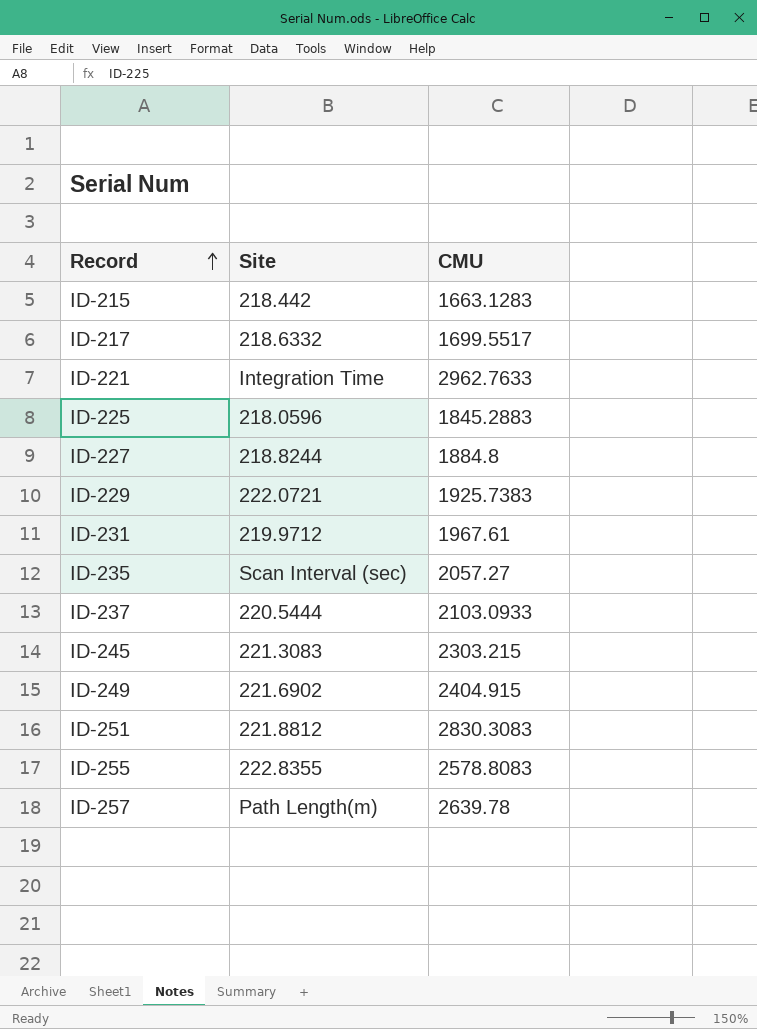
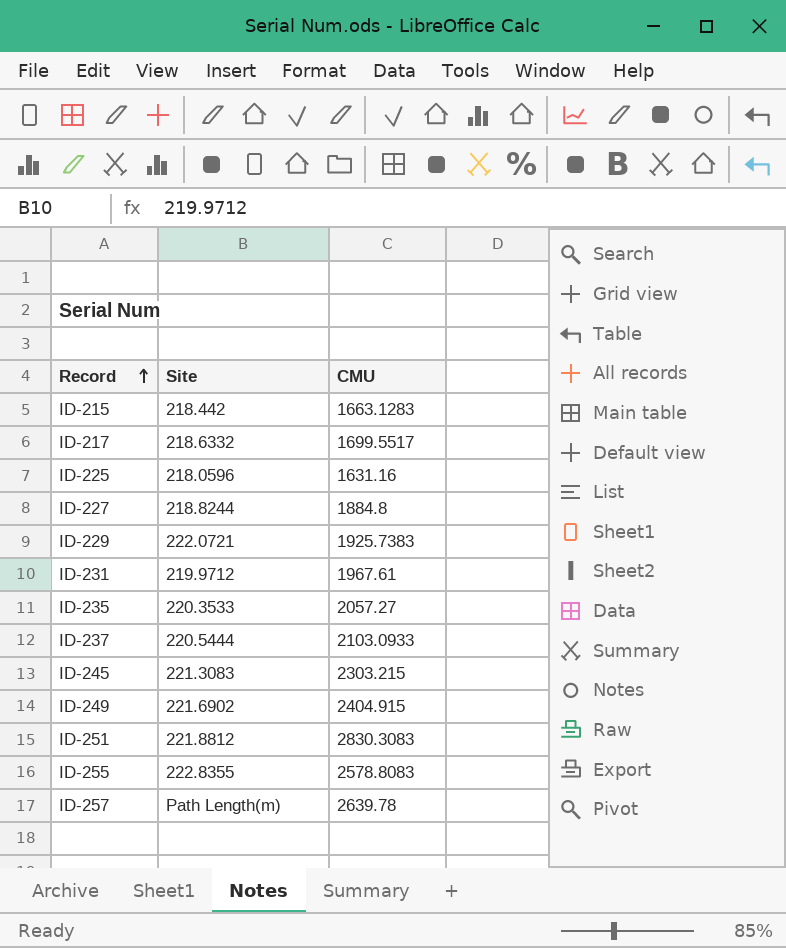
row ID-221: Integration Time | 2962.7633 -> none
ID-225 | CMU: 1845.2883 -> 1631.16
ID-235 | Site: Scan Interval (sec) -> 220.3533

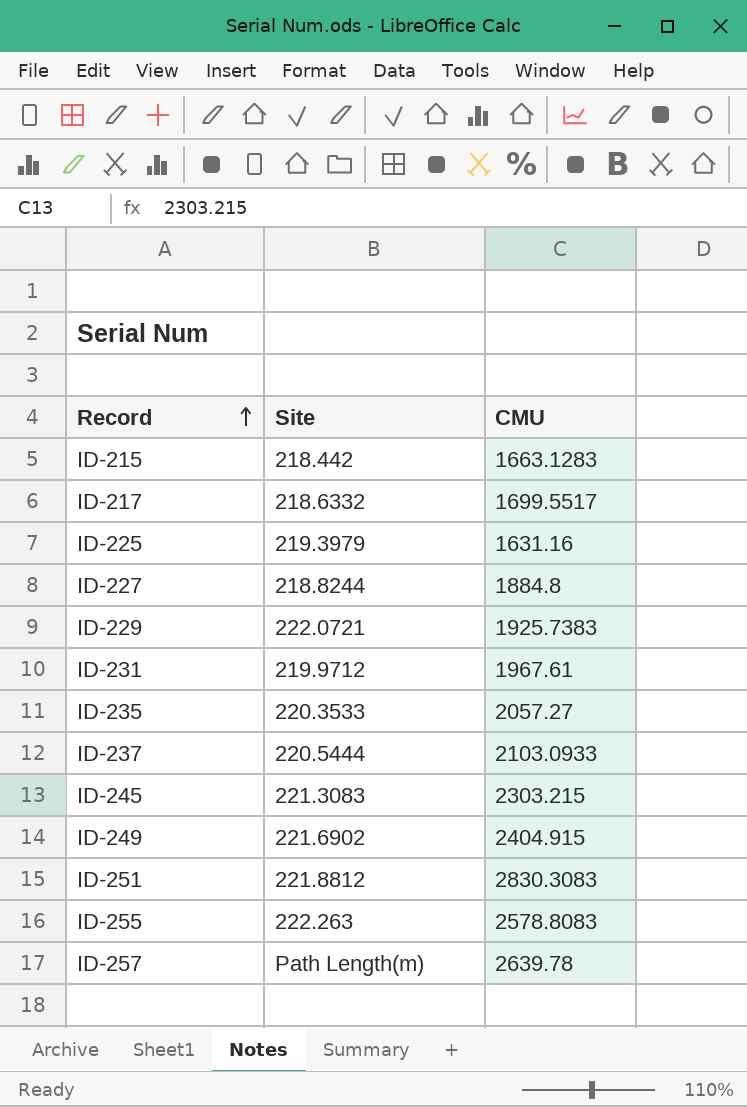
ID-225 | Site: 218.0596 -> 219.3979
ID-255 | Site: 222.8355 -> 222.263

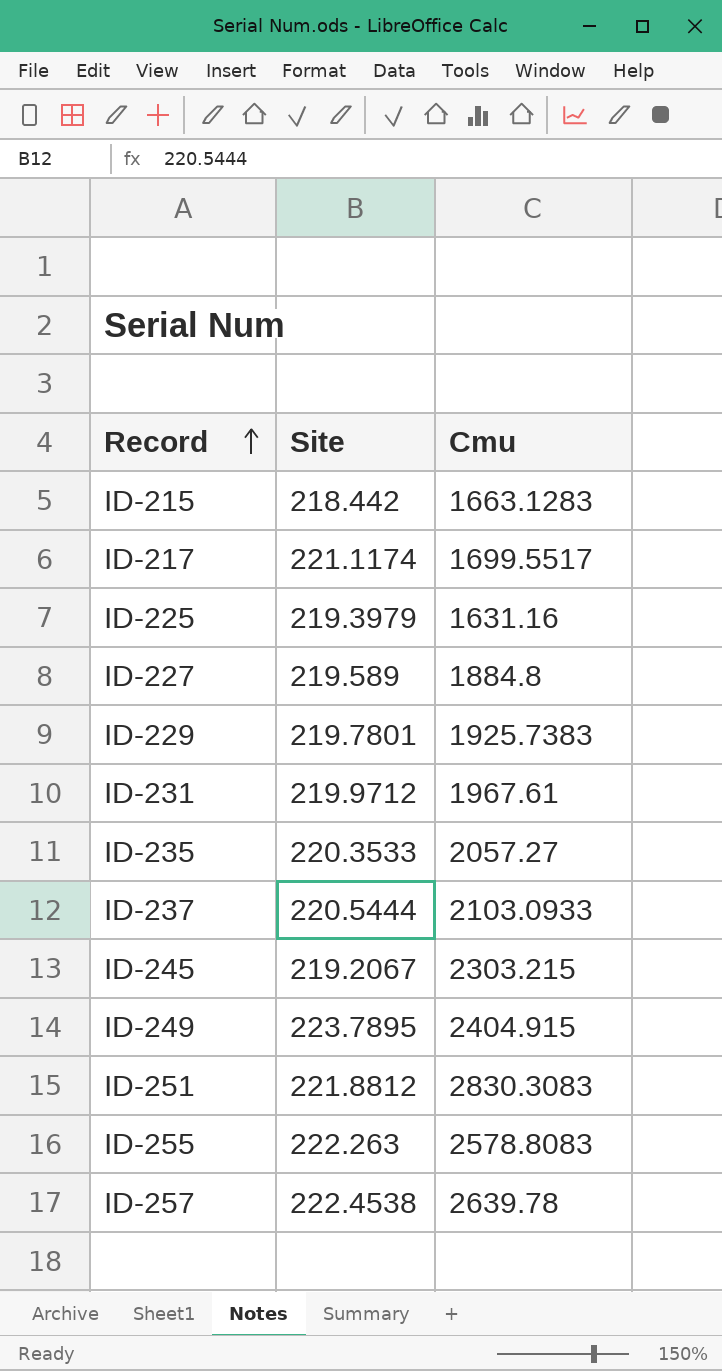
column name: CMU -> Cmu
ID-217 | Site: 218.6332 -> 221.1174
ID-227 | Site: 218.8244 -> 219.589
ID-229 | Site: 222.0721 -> 219.7801
ID-245 | Site: 221.3083 -> 219.2067
ID-249 | Site: 221.6902 -> 223.7895
ID-257 | Site: Path Length(m) -> 222.4538

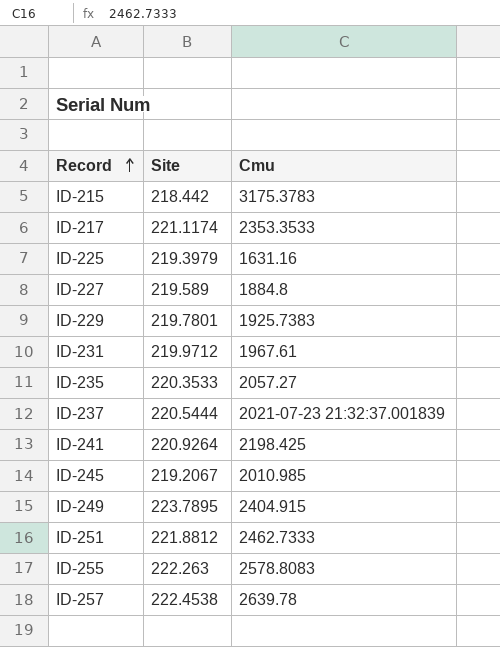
ID-215 | Cmu: 1663.1283 -> 3175.3783
ID-217 | Cmu: 1699.5517 -> 2353.3533
ID-237 | Cmu: 2103.0933 -> 2021-07-23 21:32:37.001839
row ID-241: none -> 220.9264 | 2198.425
ID-245 | Cmu: 2303.215 -> 2010.985
ID-251 | Cmu: 2830.3083 -> 2462.7333

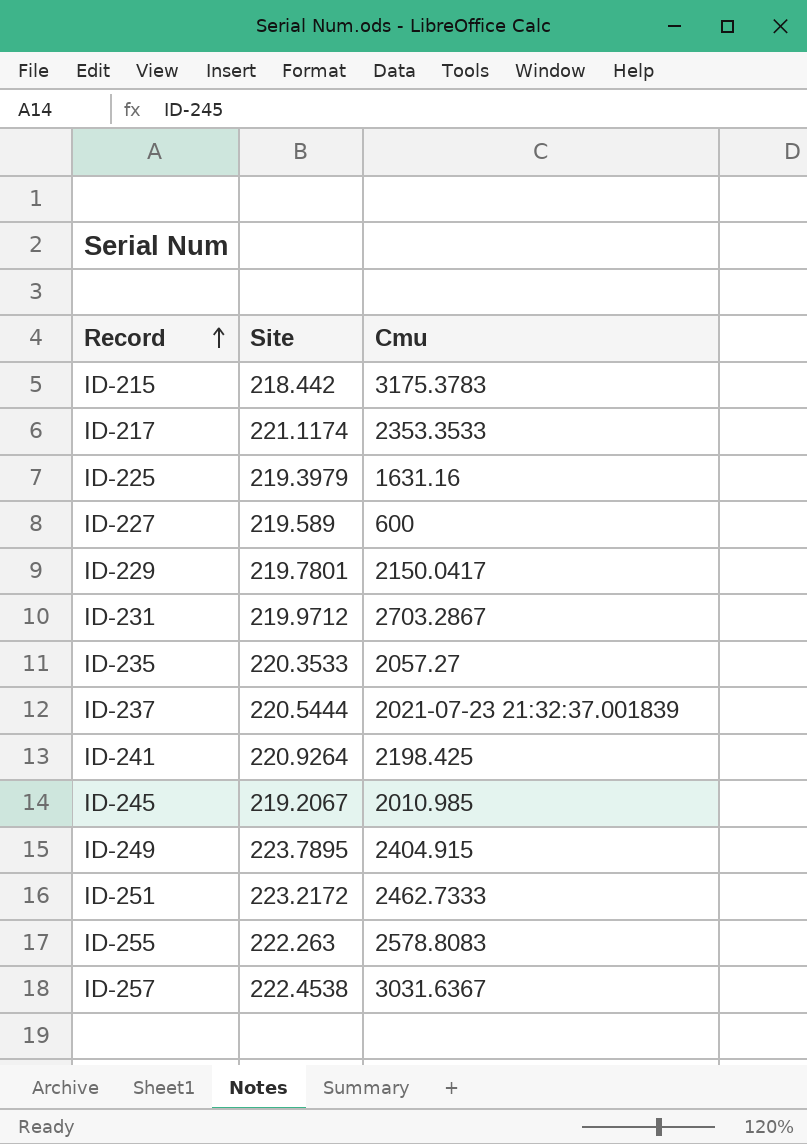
ID-227 | Cmu: 1884.8 -> 600
ID-229 | Cmu: 1925.7383 -> 2150.0417
ID-231 | Cmu: 1967.61 -> 2703.2867
ID-251 | Site: 221.8812 -> 223.2172
ID-257 | Cmu: 2639.78 -> 3031.6367

